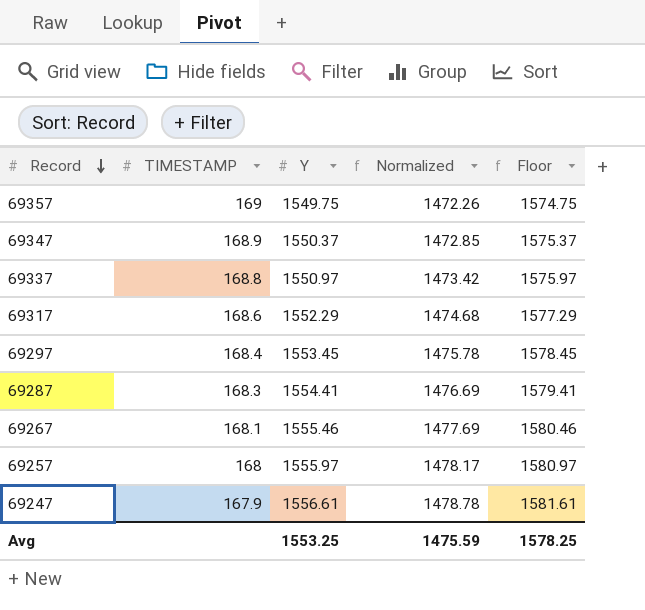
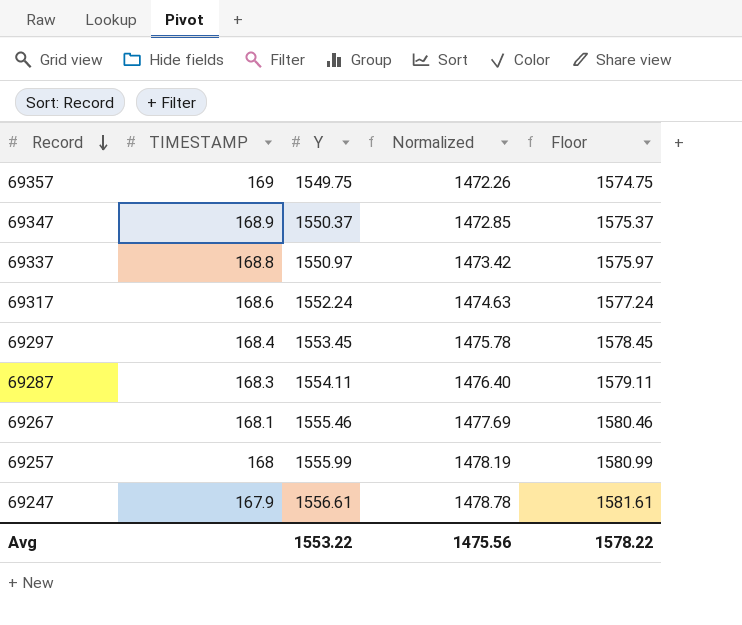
69317 | Y: 1552.29 -> 1552.24
69317 | Normalized: 1474.68 -> 1474.63
69317 | Floor: 1577.29 -> 1577.24
69287 | Y: 1554.41 -> 1554.11
69287 | Normalized: 1476.69 -> 1476.40
69287 | Floor: 1579.41 -> 1579.11
69257 | Y: 1555.97 -> 1555.99
69257 | Normalized: 1478.17 -> 1478.19
69257 | Floor: 1580.97 -> 1580.99
Avg | Y: 1553.25 -> 1553.22
Avg | Normalized: 1475.59 -> 1475.56
Avg | Floor: 1578.25 -> 1578.22

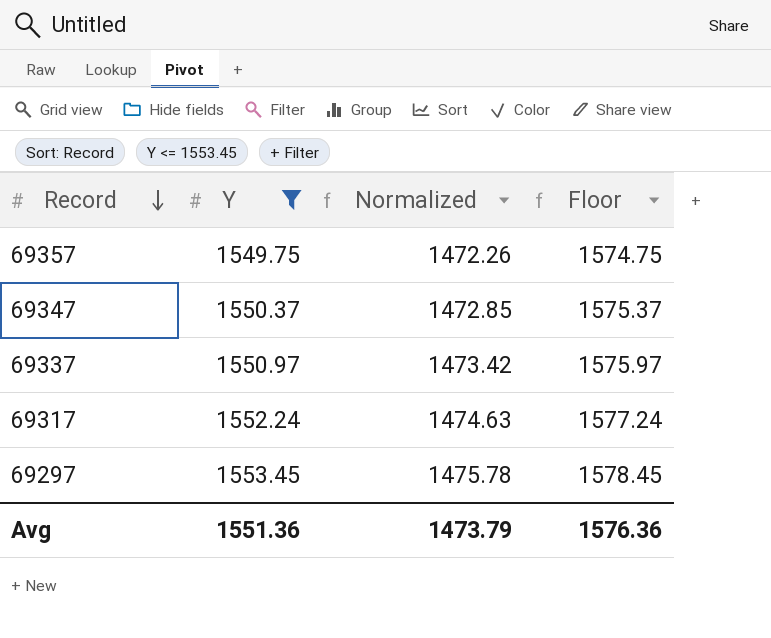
filter: none -> Y <= 1553.45
column TIMESTAMP | position: 2 -> none
Avg | Y: 1553.22 -> 1551.36
Avg | Normalized: 1475.56 -> 1473.79
Avg | Floor: 1578.22 -> 1576.36

